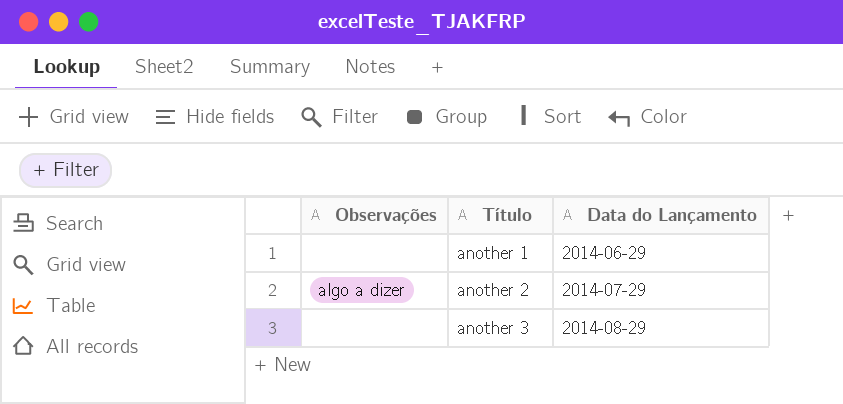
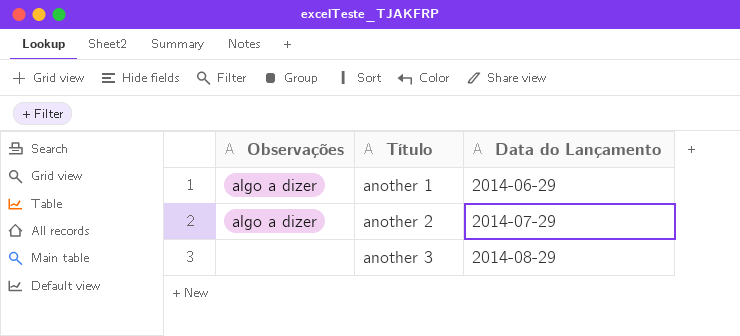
another 1 | Observações: none -> algo a dizer

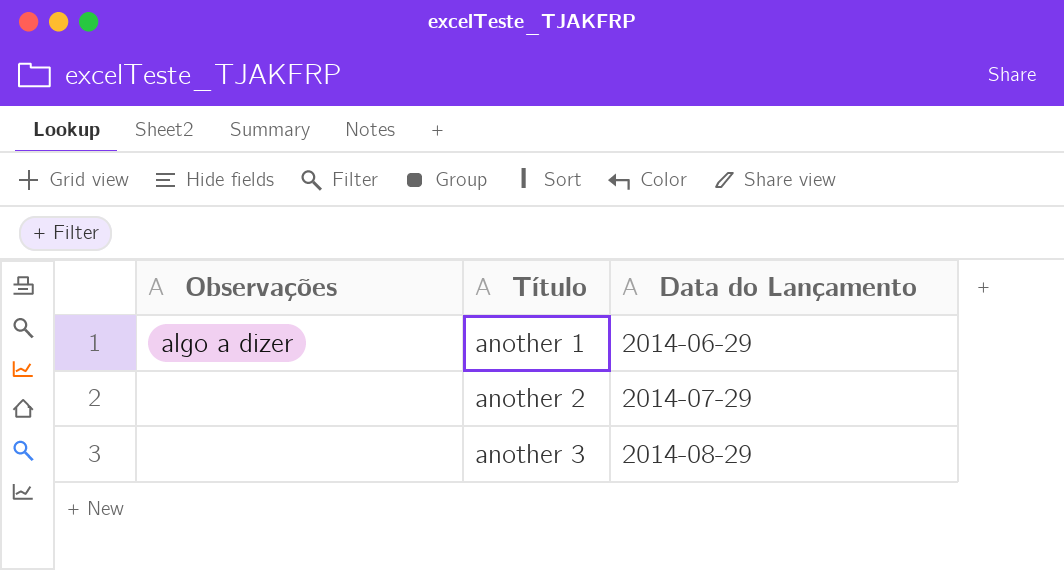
another 2 | Observações: algo a dizer -> none

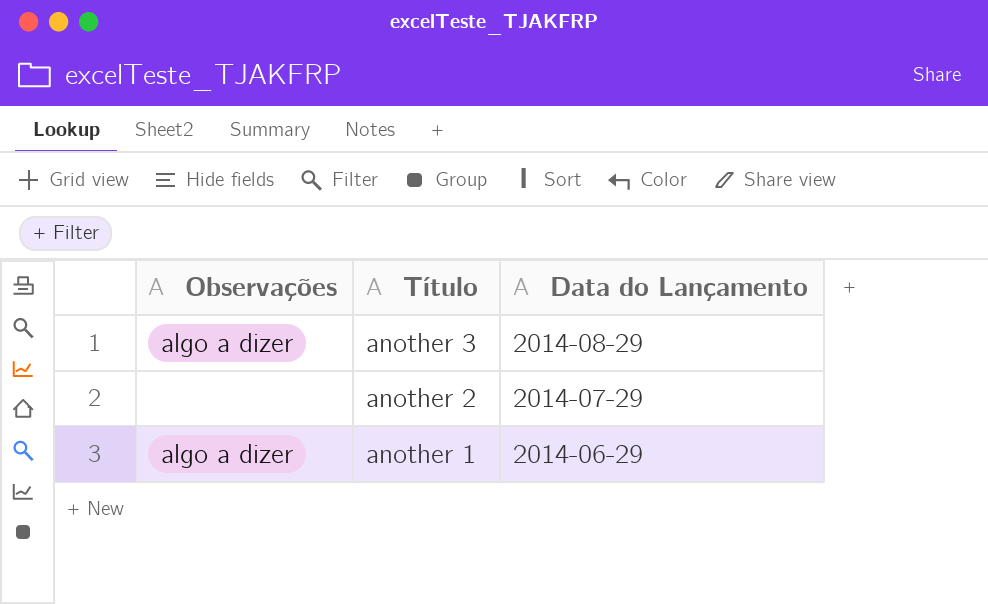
row order: Título ascending -> Título descending
another 3 | Observações: none -> algo a dizer

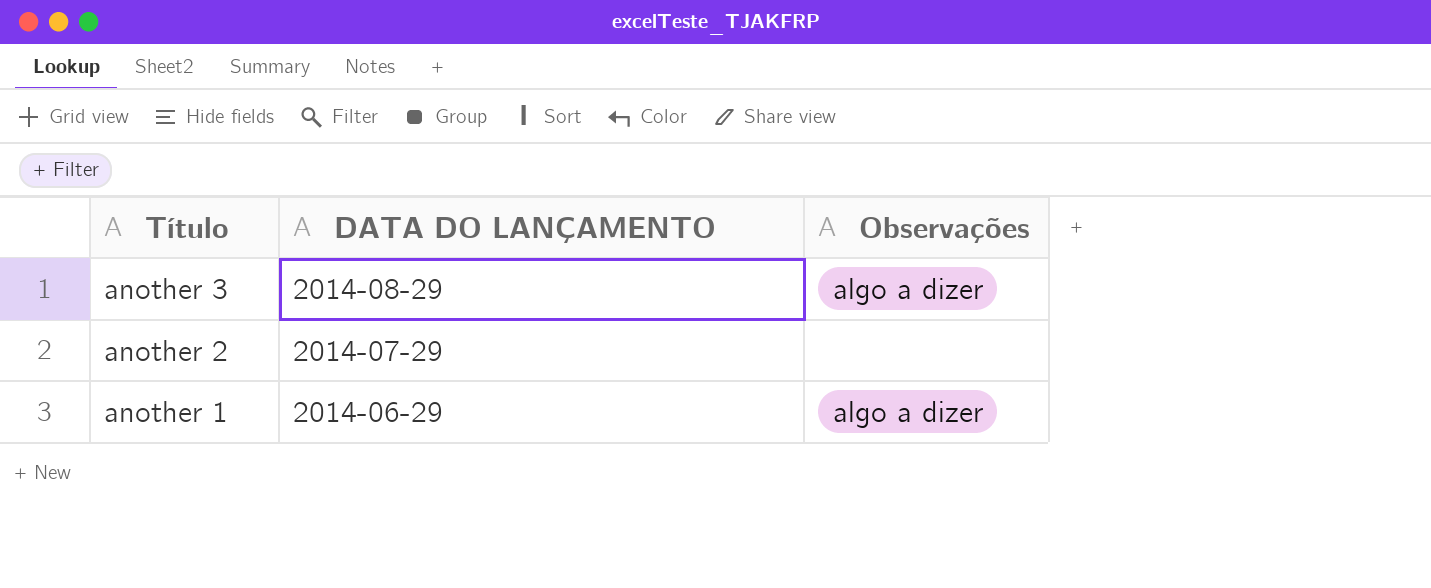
column name: Data do Lançamento -> DATA DO LANÇAMENTO
column Observações | position: 1 -> 3

